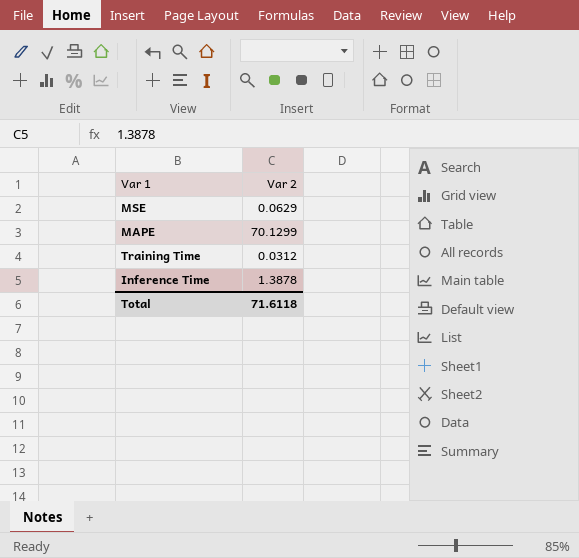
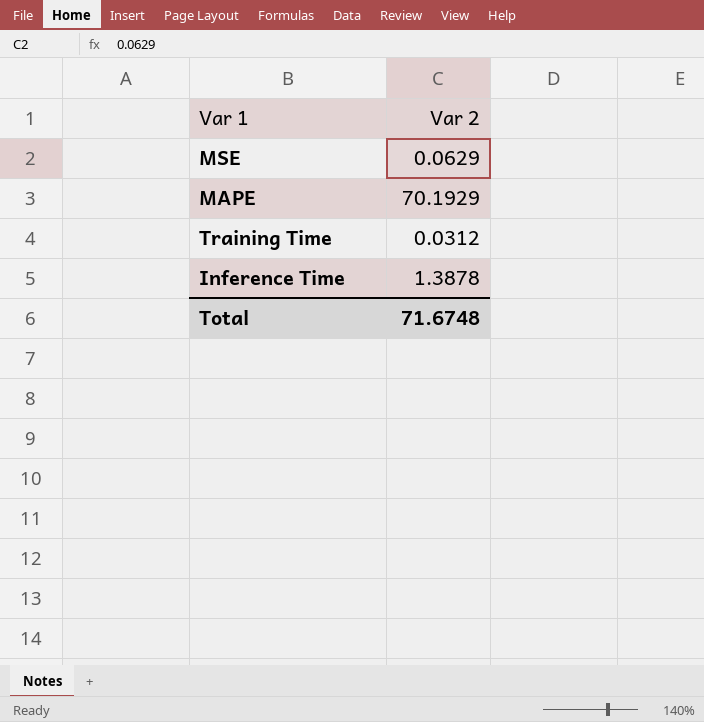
MAPE | Var 2: 70.1299 -> 70.1929
Total | Var 2: 71.6118 -> 71.6748

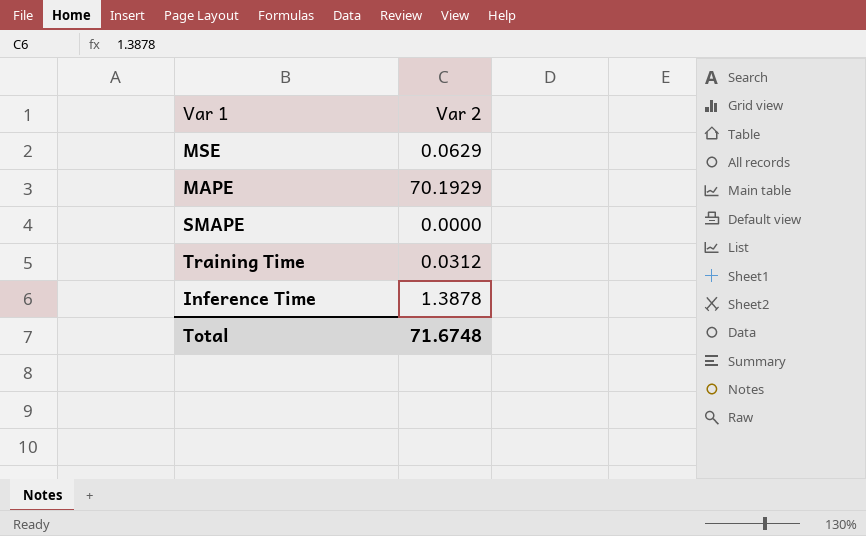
row SMAPE: none -> 0.0000

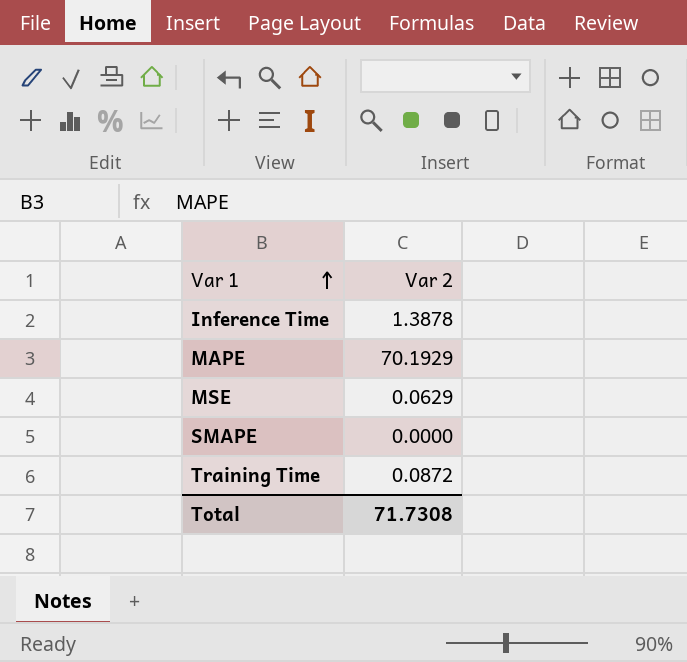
row order: none -> Var 1 ascending
Training Time | Var 2: 0.0312 -> 0.0872
Total | Var 2: 71.6748 -> 71.7308

